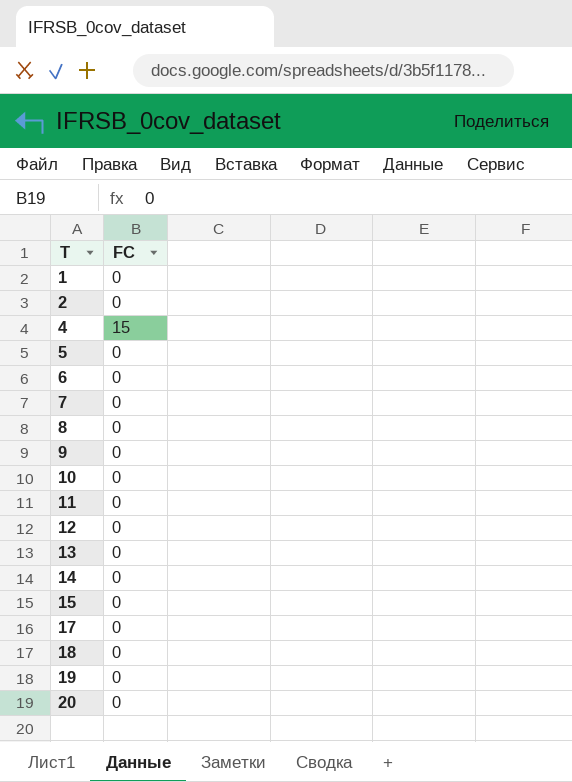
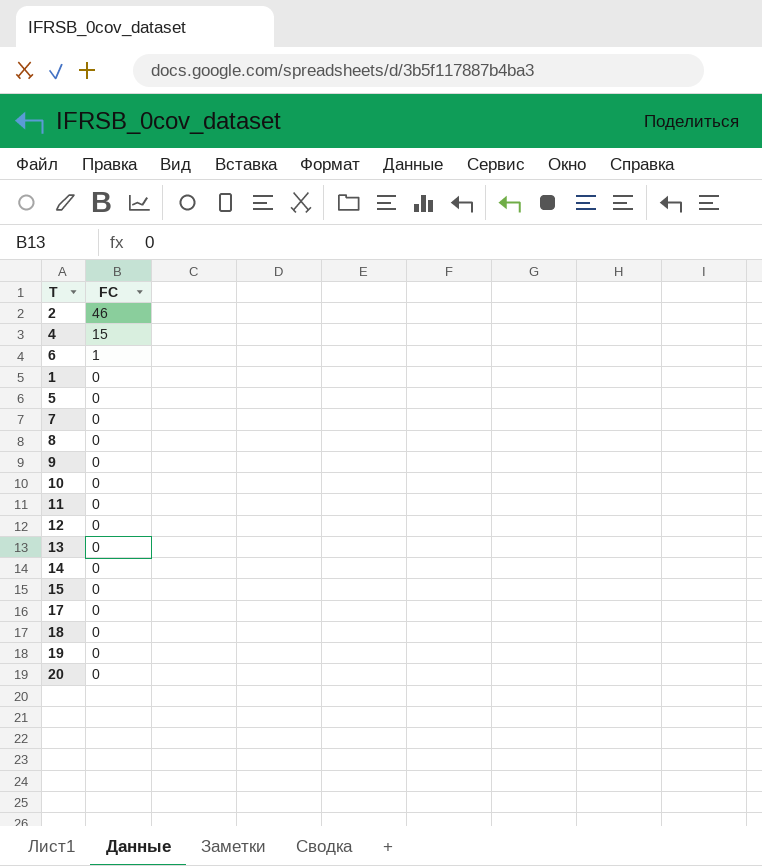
row order: T ascending -> FC descending
2 | FC: 0 -> 46
6 | FC: 0 -> 1

